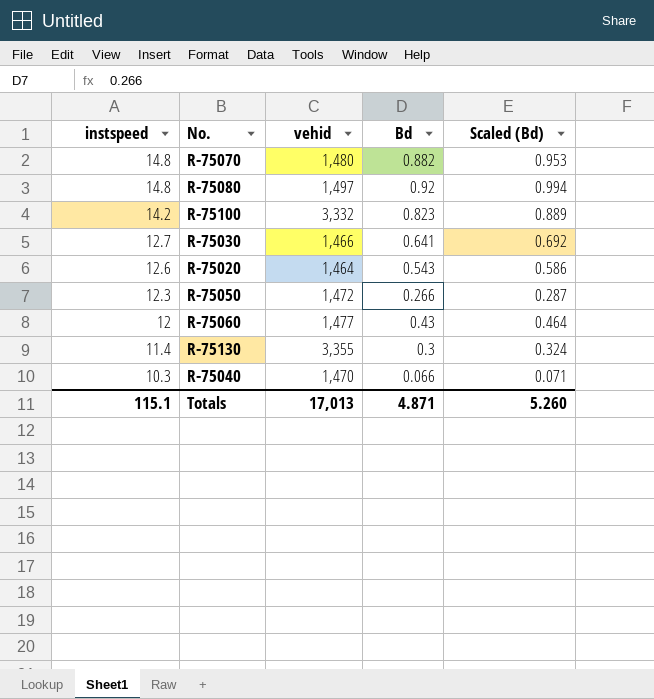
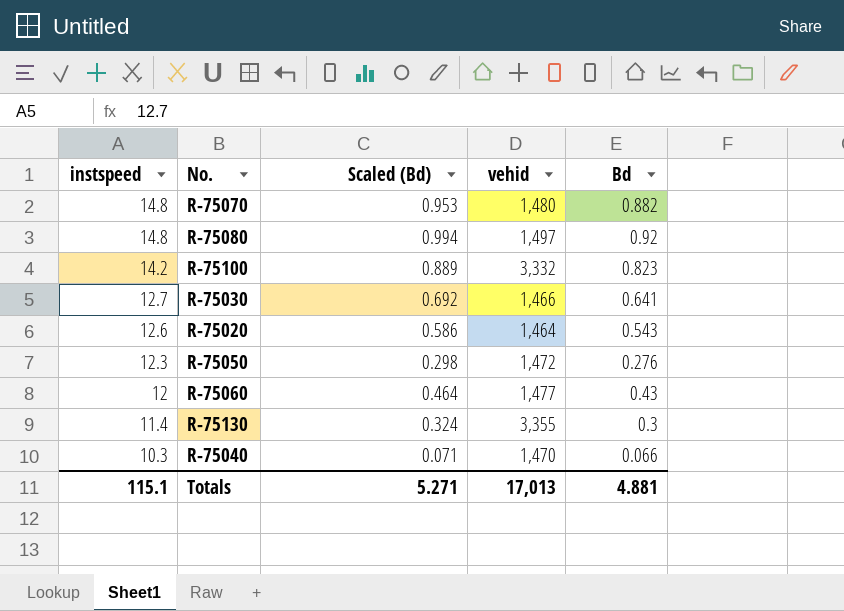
column Scaled (Bd) | position: 5 -> 3
R-75050 | Scaled (Bd): 0.287 -> 0.298
R-75050 | Bd: 0.266 -> 0.276
Totals | Scaled (Bd): 5.260 -> 5.271
Totals | Bd: 4.871 -> 4.881

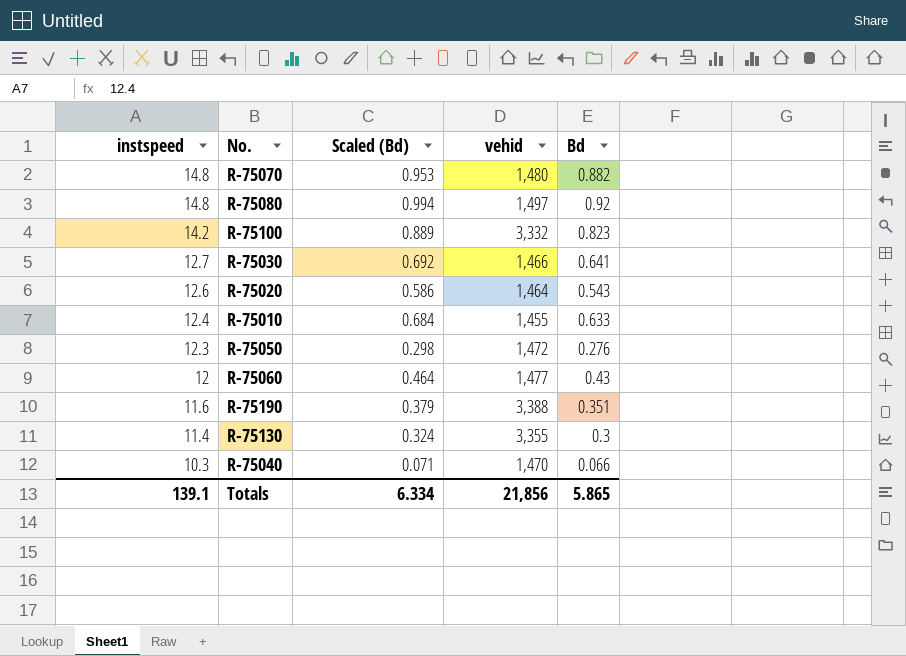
row R-75010: none -> 12.4 | 0.684 | 1,455 | 0.633
row R-75190: none -> 11.6 | 0.379 | 3,388 | 0.351
Totals | instspeed: 115.1 -> 139.1
Totals | Scaled (Bd): 5.271 -> 6.334
Totals | vehid: 17,013 -> 21,856
Totals | Bd: 4.881 -> 5.865

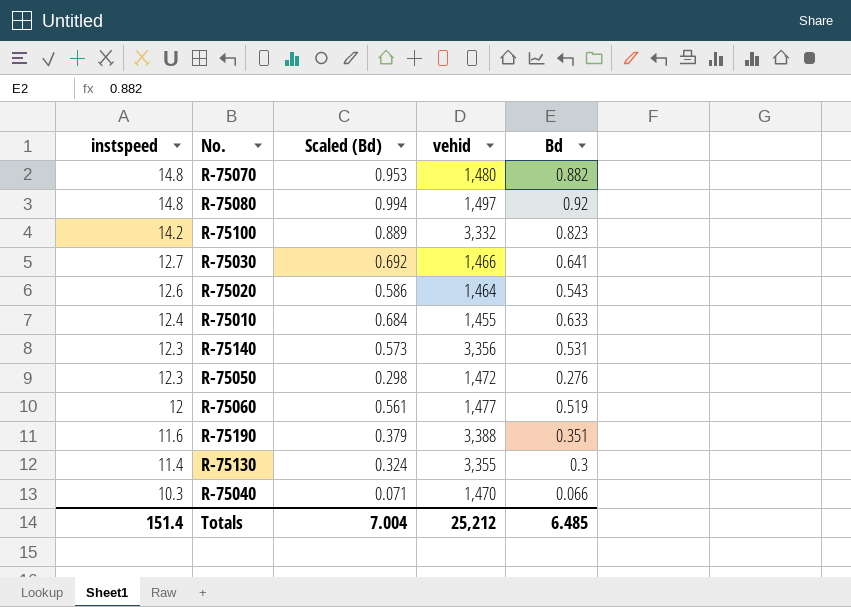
row R-75140: none -> 12.3 | 0.573 | 3,356 | 0.531
R-75060 | Scaled (Bd): 0.464 -> 0.561
R-75060 | Bd: 0.43 -> 0.519
Totals | instspeed: 139.1 -> 151.4
Totals | Scaled (Bd): 6.334 -> 7.004
Totals | vehid: 21,856 -> 25,212
Totals | Bd: 5.865 -> 6.485

